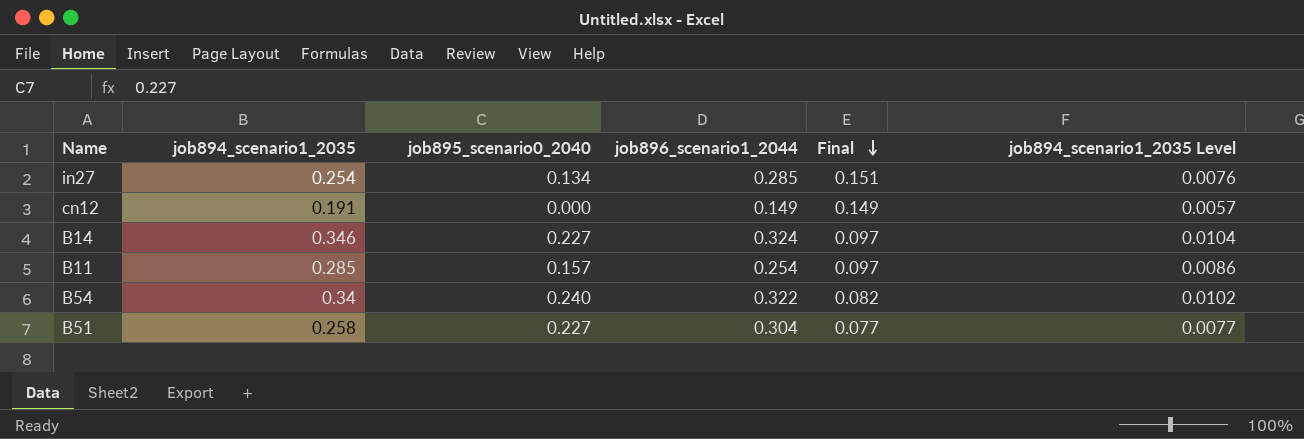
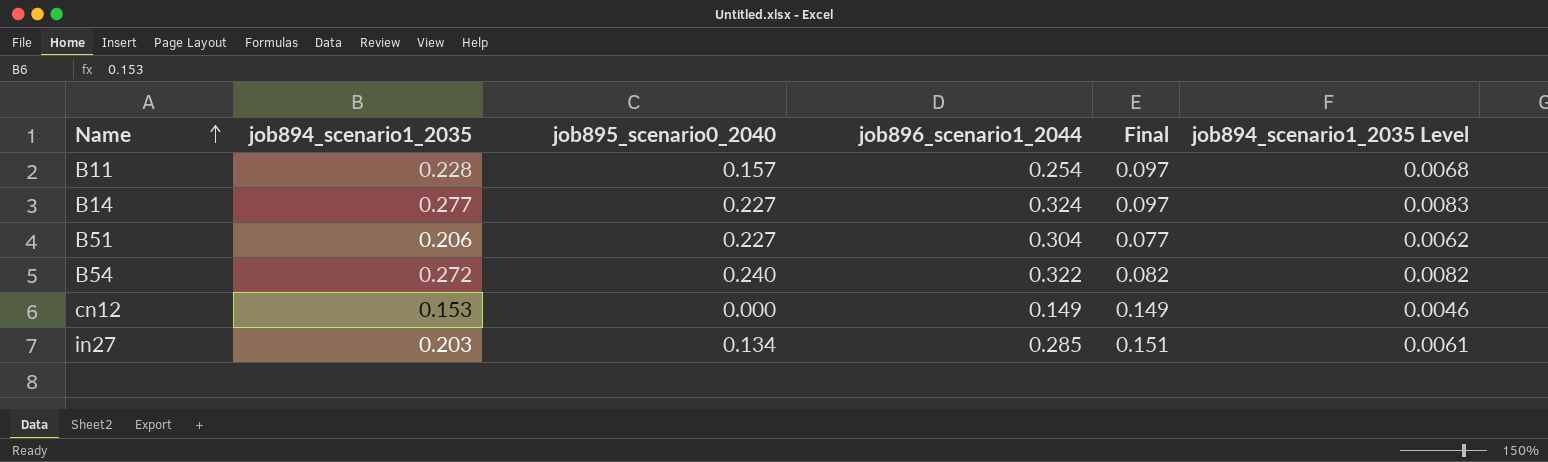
row order: Final descending -> Name ascending
B11 | job894_scenario1_2035: 0.285 -> 0.228
B11 | job894_scenario1_2035 Level: 0.0086 -> 0.0068
B14 | job894_scenario1_2035: 0.346 -> 0.277
B14 | job894_scenario1_2035 Level: 0.0104 -> 0.0083
B51 | job894_scenario1_2035: 0.258 -> 0.206
B51 | job894_scenario1_2035 Level: 0.0077 -> 0.0062
B54 | job894_scenario1_2035: 0.34 -> 0.272
B54 | job894_scenario1_2035 Level: 0.0102 -> 0.0082
cn12 | job894_scenario1_2035: 0.191 -> 0.153
cn12 | job894_scenario1_2035 Level: 0.0057 -> 0.0046
in27 | job894_scenario1_2035: 0.254 -> 0.203
in27 | job894_scenario1_2035 Level: 0.0076 -> 0.0061

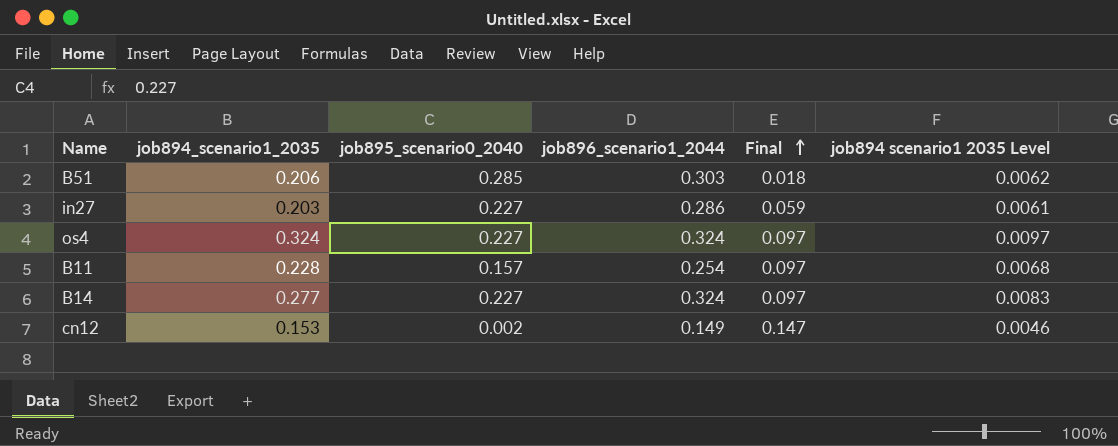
row order: Name ascending -> Final ascending
column name: job894_scenario1_2035 Level -> job894 scenario1 2035 Level
row B54: 0.272 | 0.240 | 0.322 | 0.082 | 0.0082 -> none
B51 | job895_scenario0_2040: 0.227 -> 0.285
B51 | job896_scenario1_2044: 0.304 -> 0.303
B51 | Final: 0.077 -> 0.018
in27 | job895_scenario0_2040: 0.134 -> 0.227
in27 | job896_scenario1_2044: 0.285 -> 0.286
in27 | Final: 0.151 -> 0.059
row os4: none -> 0.324 | 0.227 | 0.324 | 0.097 | 0.0097
cn12 | job895_scenario0_2040: 0.000 -> 0.002
cn12 | Final: 0.149 -> 0.147

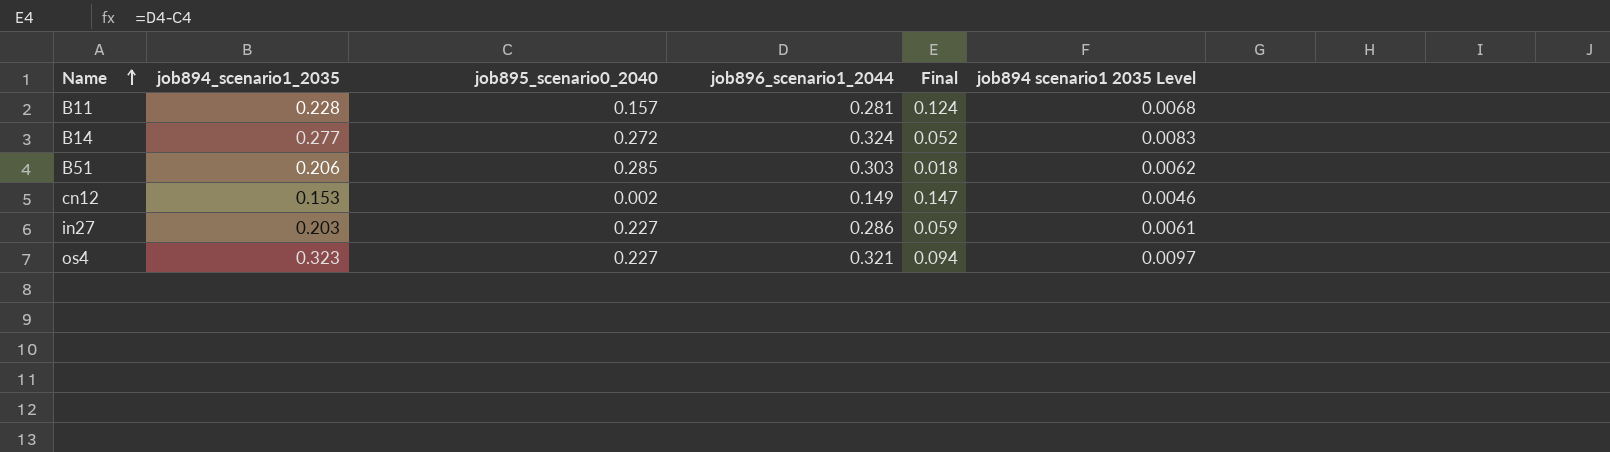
row order: Final ascending -> Name ascending
B11 | job896_scenario1_2044: 0.254 -> 0.281
B11 | Final: 0.097 -> 0.124
B14 | job895_scenario0_2040: 0.227 -> 0.272
B14 | Final: 0.097 -> 0.052
os4 | job894_scenario1_2035: 0.324 -> 0.323
os4 | job896_scenario1_2044: 0.324 -> 0.321
os4 | Final: 0.097 -> 0.094

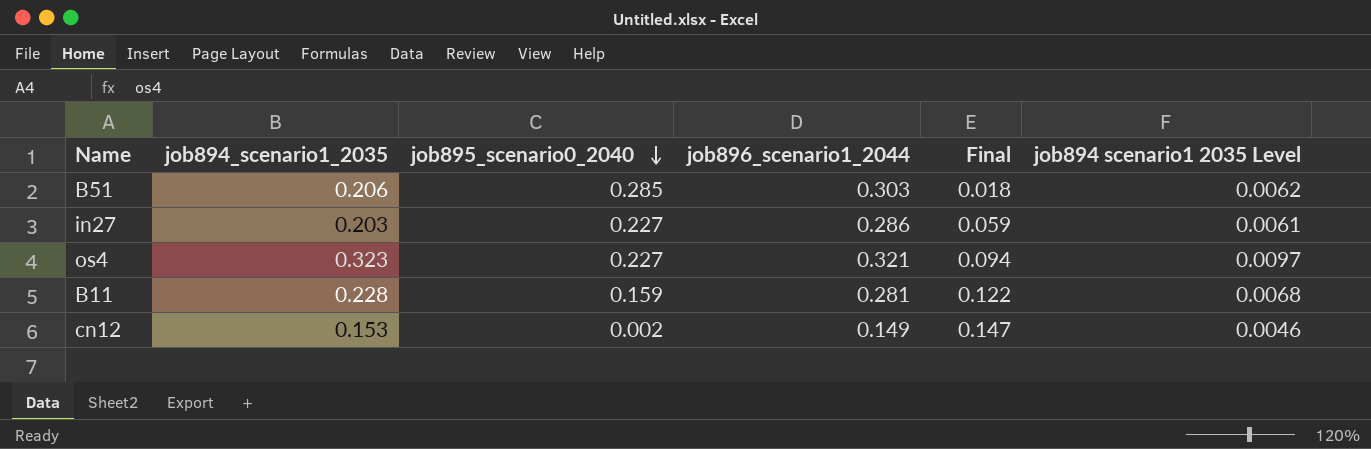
row order: Name ascending -> job895_scenario0_2040 descending
row B14: 0.277 | 0.272 | 0.324 | 0.052 | 0.0083 -> none
B11 | job895_scenario0_2040: 0.157 -> 0.159
B11 | Final: 0.124 -> 0.122

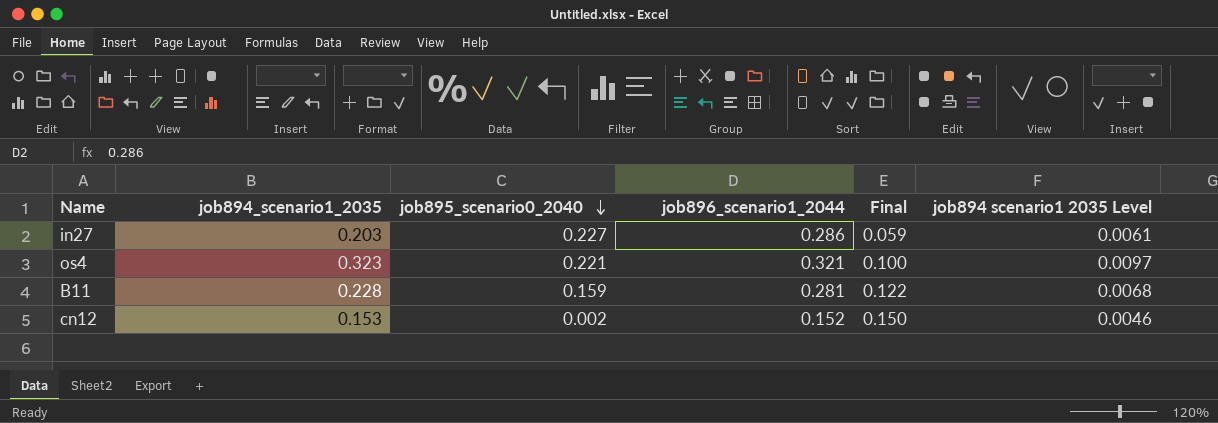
row B51: 0.206 | 0.285 | 0.303 | 0.018 | 0.0062 -> none
os4 | job895_scenario0_2040: 0.227 -> 0.221
os4 | Final: 0.094 -> 0.100
cn12 | job896_scenario1_2044: 0.149 -> 0.152
cn12 | Final: 0.147 -> 0.150

